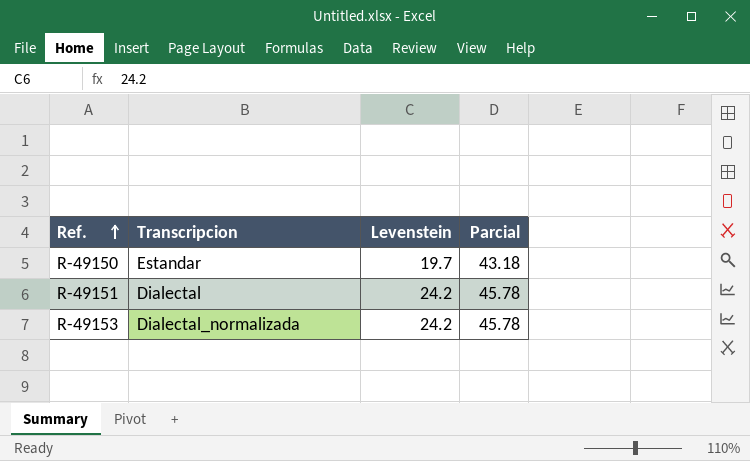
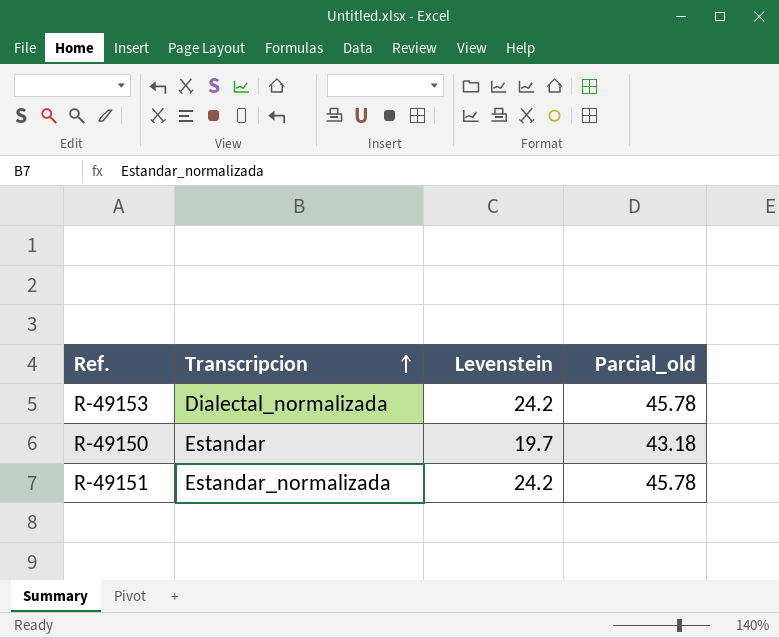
row order: Ref. ascending -> Transcripcion ascending
column name: Parcial -> Parcial_old
R-49151 | Transcripcion: Dialectal -> Estandar_normalizada

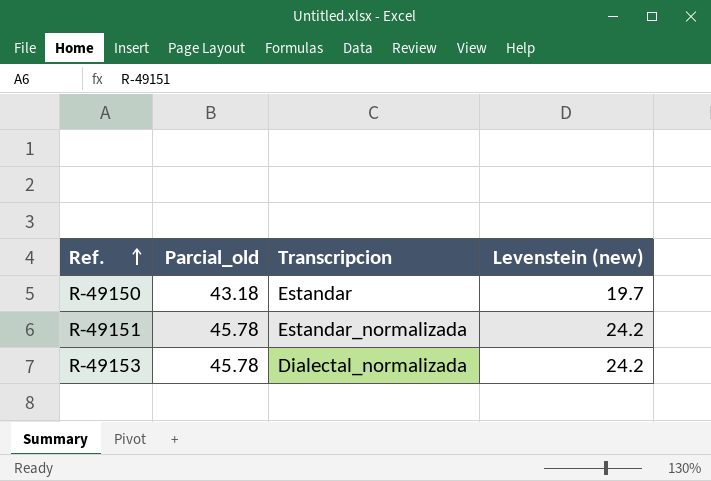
row order: Transcripcion ascending -> Ref. ascending
column Parcial_old | position: 4 -> 2
column name: Levenstein -> Levenstein (new)

